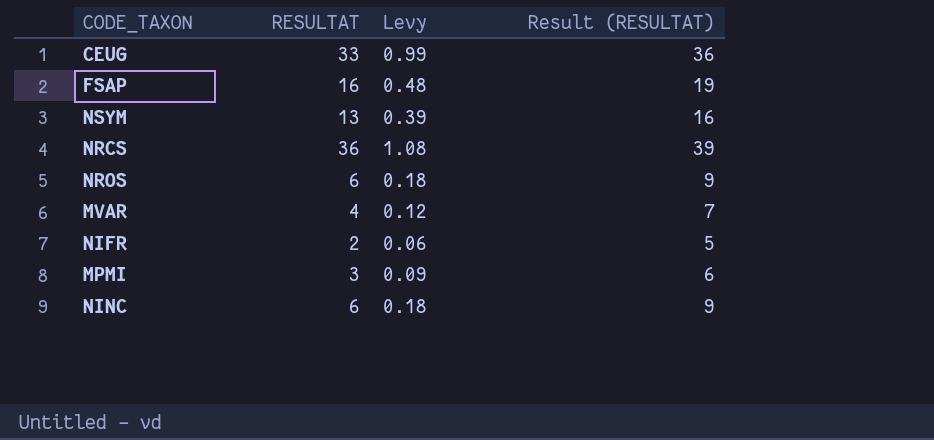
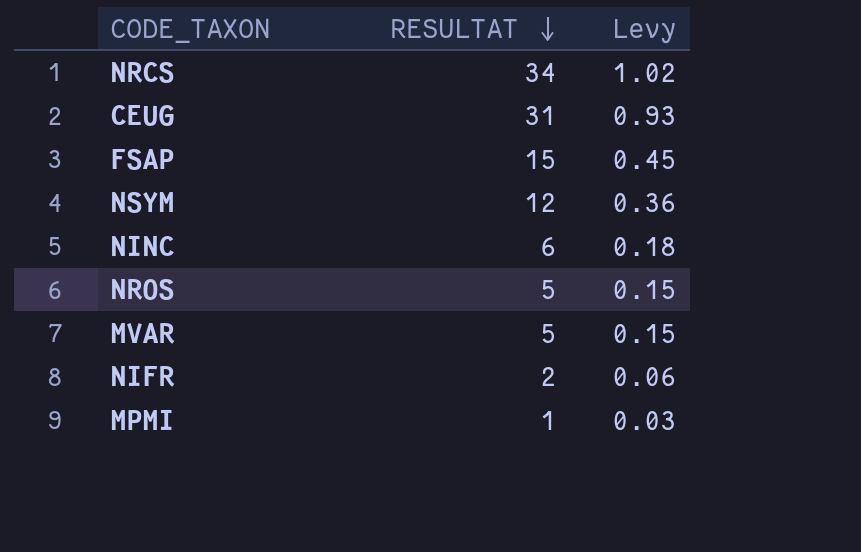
row order: none -> RESULTAT descending
column Result (RESULTAT) | formula: [RESULTAT] + 3 -> none
NRCS | RESULTAT: 36 -> 34
NRCS | Levy: 1.08 -> 1.02
CEUG | RESULTAT: 33 -> 31
CEUG | Levy: 0.99 -> 0.93
FSAP | RESULTAT: 16 -> 15
FSAP | Levy: 0.48 -> 0.45
NSYM | RESULTAT: 13 -> 12
NSYM | Levy: 0.39 -> 0.36
NROS | RESULTAT: 6 -> 5
NROS | Levy: 0.18 -> 0.15
MVAR | RESULTAT: 4 -> 5
MVAR | Levy: 0.12 -> 0.15
MPMI | RESULTAT: 3 -> 1
MPMI | Levy: 0.09 -> 0.03

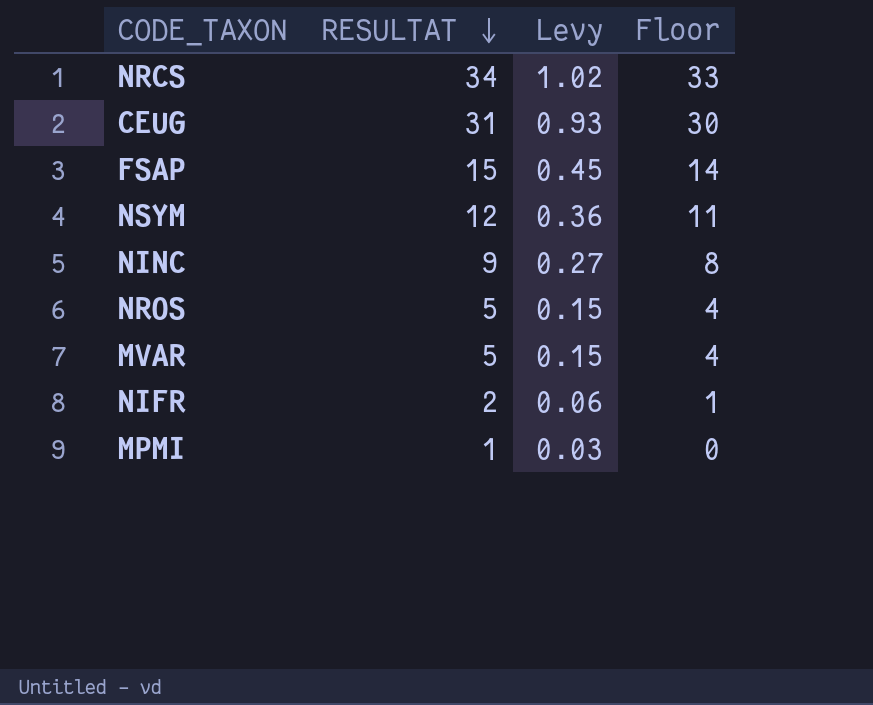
column Floor | formula: none -> [RESULTAT] - 1
NINC | RESULTAT: 6 -> 9
NINC | Levy: 0.18 -> 0.27

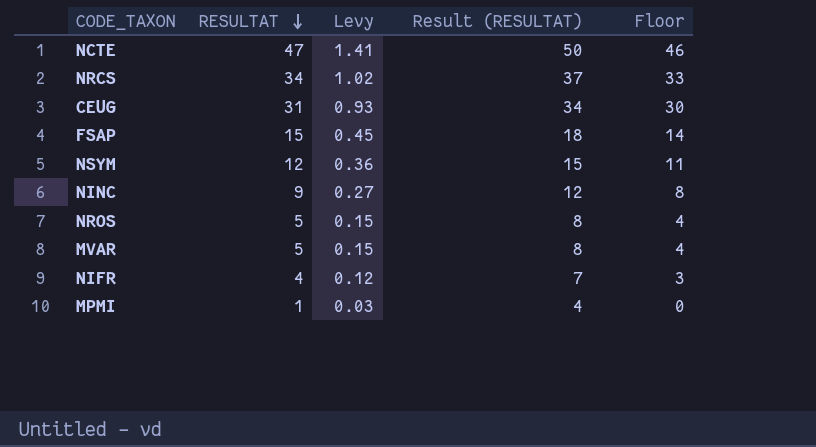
column Result (RESULTAT) | formula: none -> [RESULTAT] + 3
row NCTE: none -> 47 | 1.41 | 50 | 46
NIFR | RESULTAT: 2 -> 4
NIFR | Levy: 0.06 -> 0.12
NIFR | Floor: 1 -> 3

